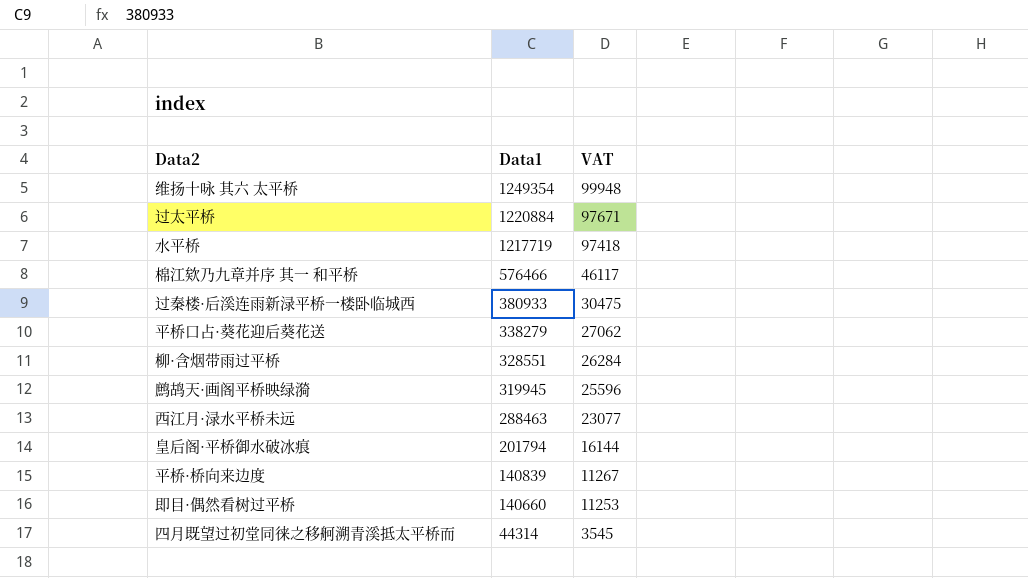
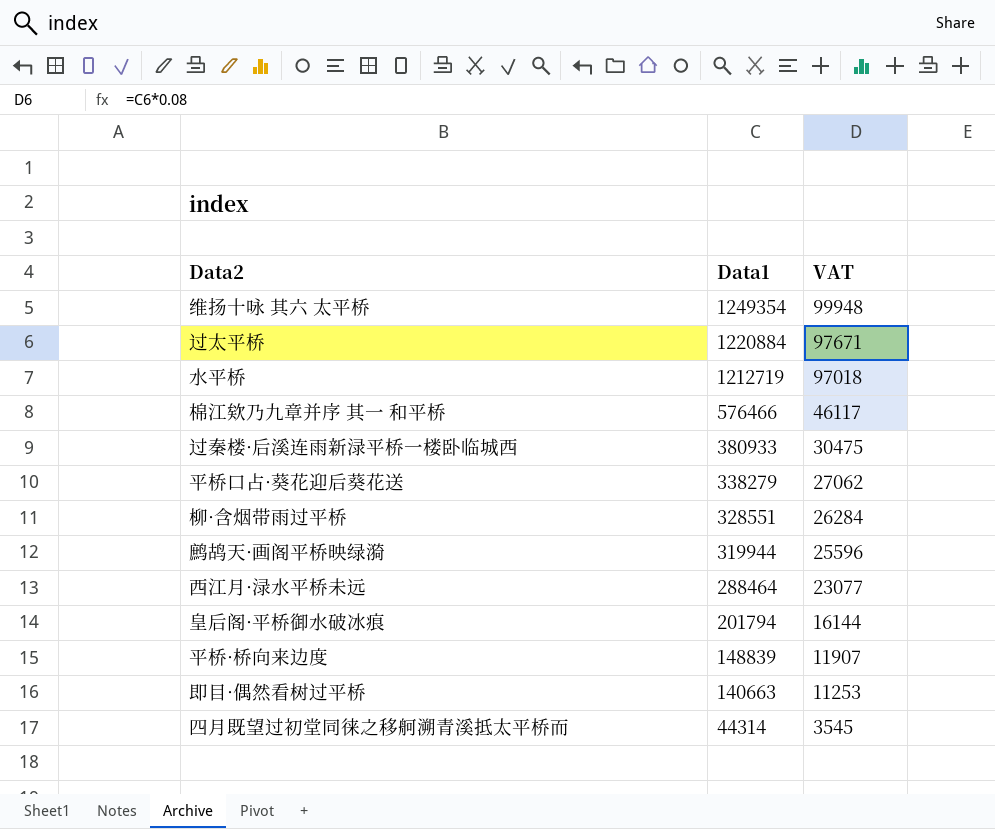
水平桥 | Data1: 1217719 -> 1212719
水平桥 | VAT: 97418 -> 97018
鹧鸪天·画阁平桥映绿漪 | Data1: 319945 -> 319944
西江月·渌水平桥未远 | Data1: 288463 -> 288464
平桥·桥向来边度 | Data1: 140839 -> 148839
平桥·桥向来边度 | VAT: 11267 -> 11907
即目·偶然看树过平桥 | Data1: 140660 -> 140663

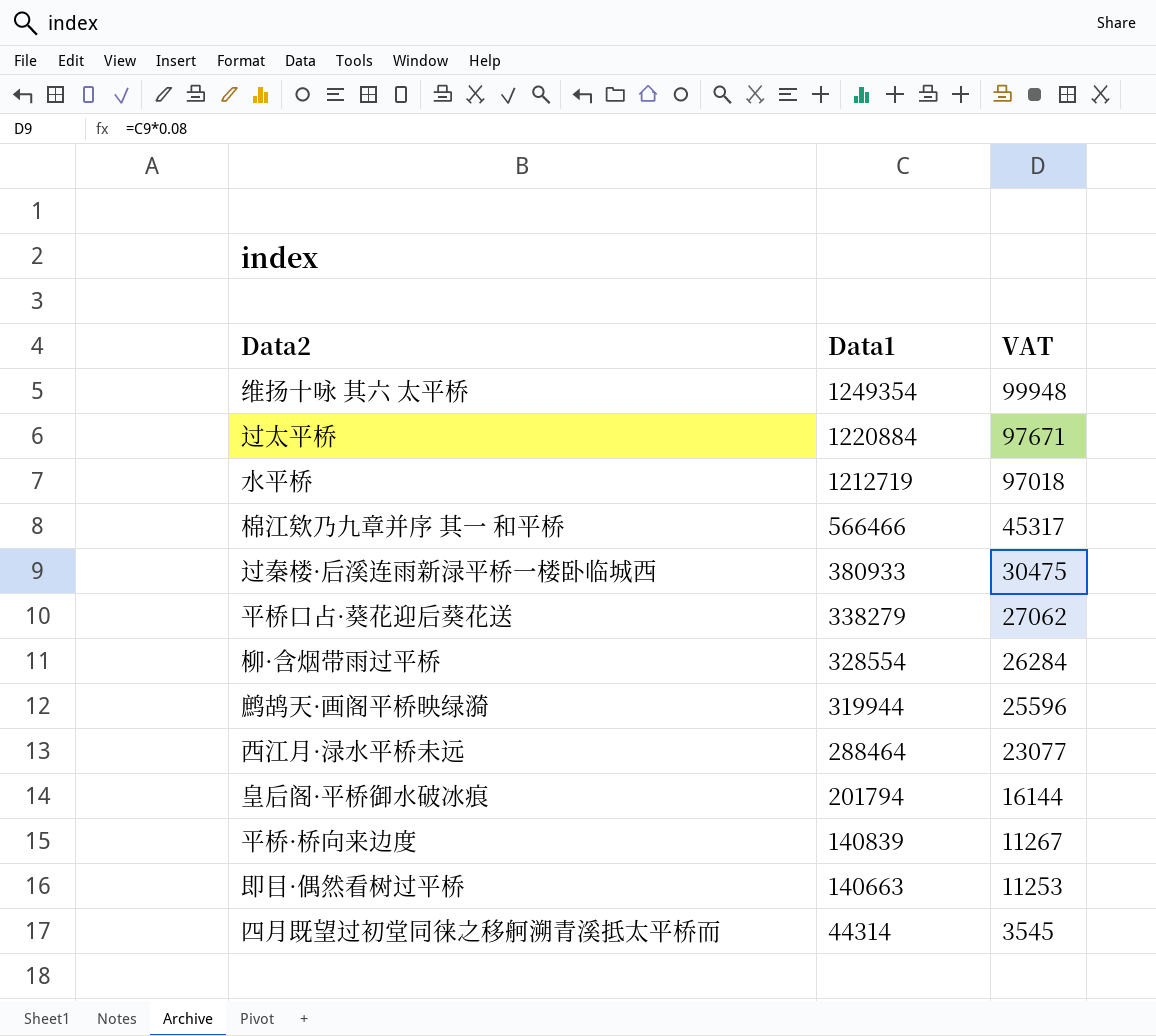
棉江欸乃九章并序 其一 和平桥 | Data1: 576466 -> 566466
棉江欸乃九章并序 其一 和平桥 | VAT: 46117 -> 45317
柳·含烟带雨过平桥 | Data1: 328551 -> 328554
平桥·桥向来边度 | Data1: 148839 -> 140839
平桥·桥向来边度 | VAT: 11907 -> 11267

